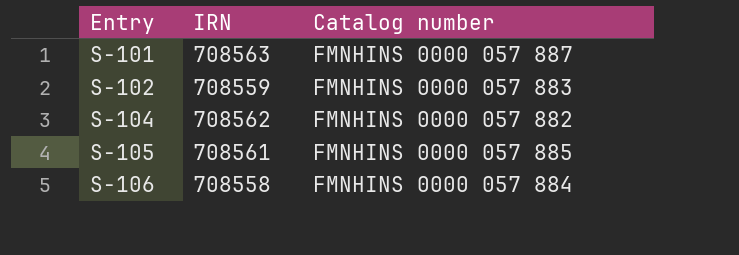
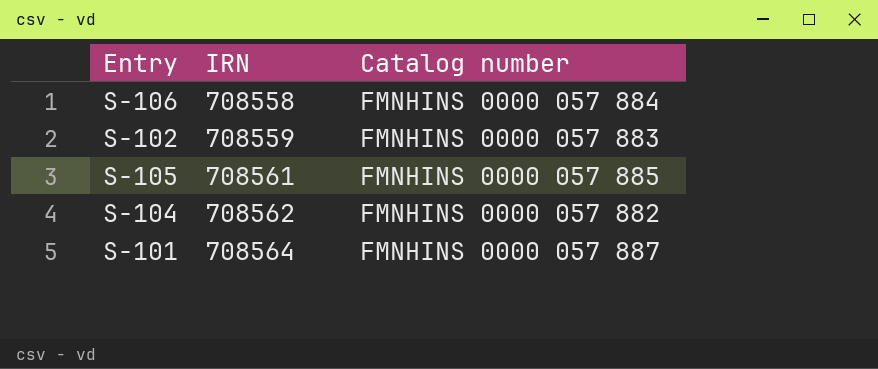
row order: Entry ascending -> IRN ascending
S-101 | IRN: 708563 -> 708564

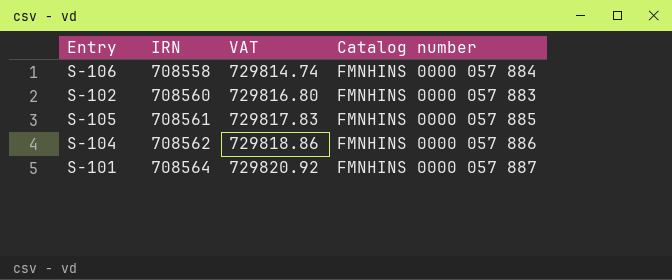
column VAT | formula: none -> [IRN] * 1.03
S-102 | IRN: 708559 -> 708560
S-104 | Catalog number: FMNHINS 0000 057 882 -> FMNHINS 0000 057 886

